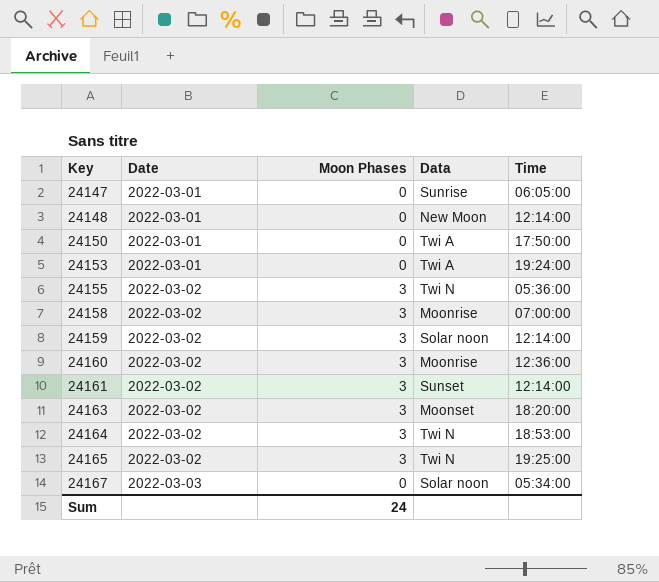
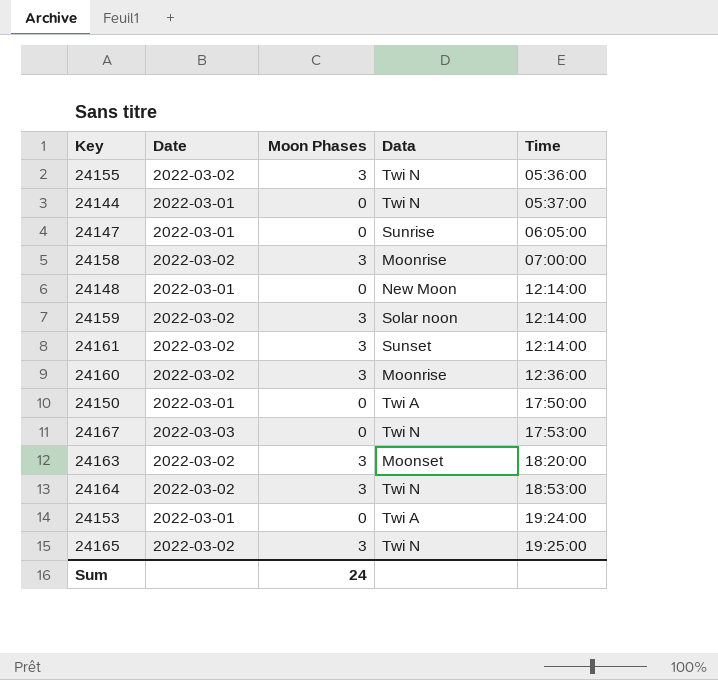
row order: Key ascending -> Time ascending
row 24144: none -> 2022-03-01 | 0 | Twi N | 05:37:00
24167 | Data: Solar noon -> Twi N
24167 | Time: 05:34:00 -> 17:53:00

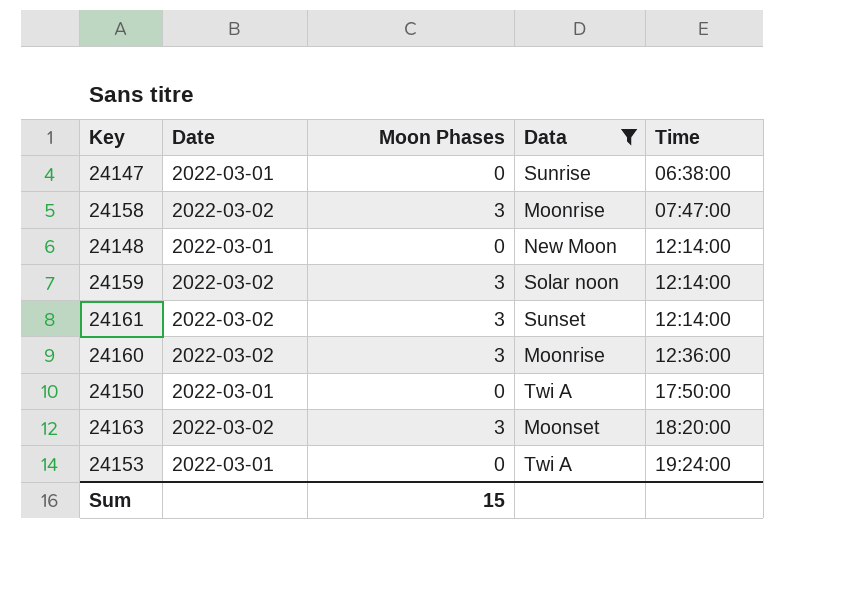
filter: none -> Data != Twi N
24147 | Time: 06:05:00 -> 06:38:00
24158 | Time: 07:00:00 -> 07:47:00
Sum | Moon Phases: 24 -> 15

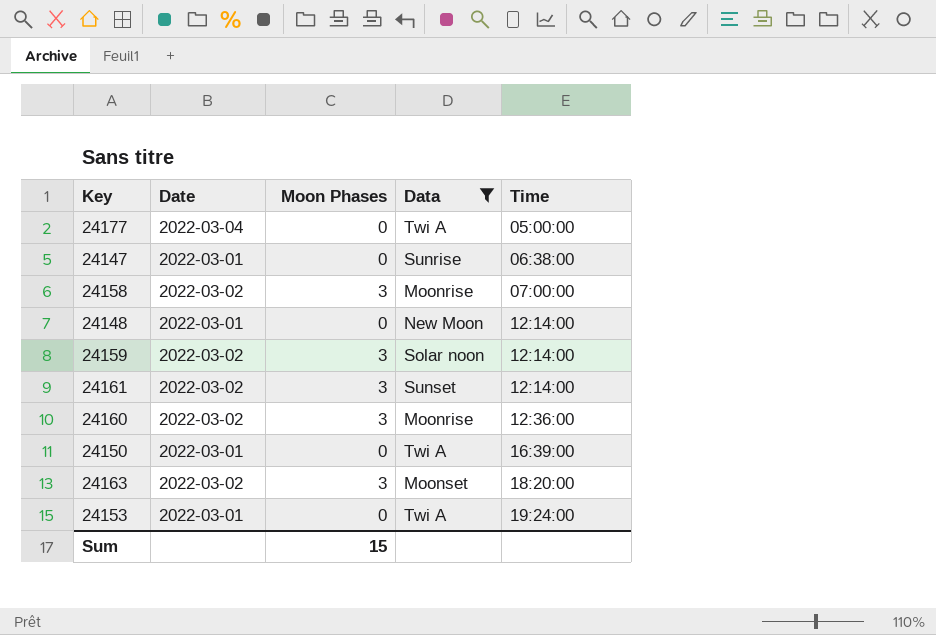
row 24177: none -> 2022-03-04 | 0 | Twi A | 05:00:00
24158 | Time: 07:47:00 -> 07:00:00
24150 | Time: 17:50:00 -> 16:39:00

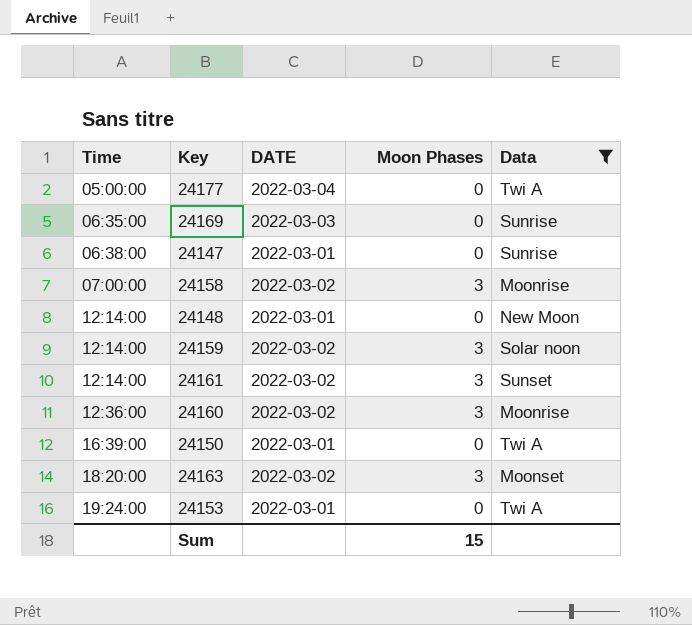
column Time | position: 5 -> 1
column name: Date -> DATE
row 24169: none -> 06:35:00 | 2022-03-03 | 0 | Sunrise

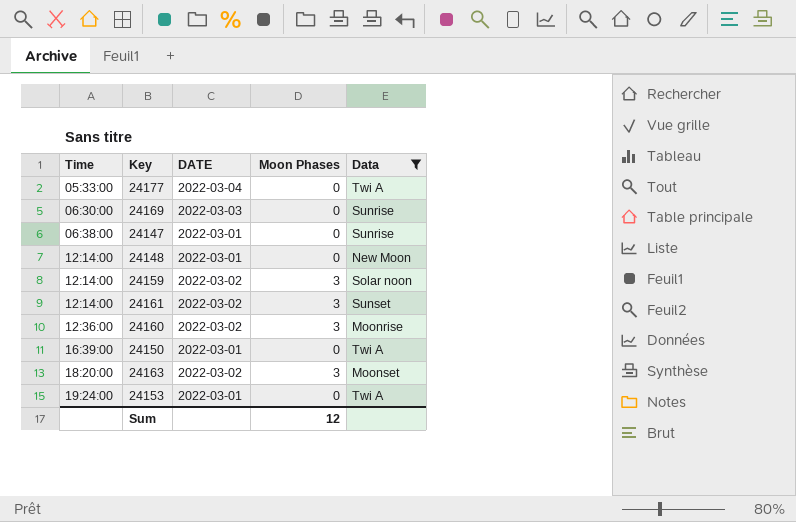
row 24158: 07:00:00 | 2022-03-02 | 3 | Moonrise -> none
24177 | Time: 05:00:00 -> 05:33:00
24169 | Time: 06:35:00 -> 06:30:00
Sum | Moon Phases: 15 -> 12

